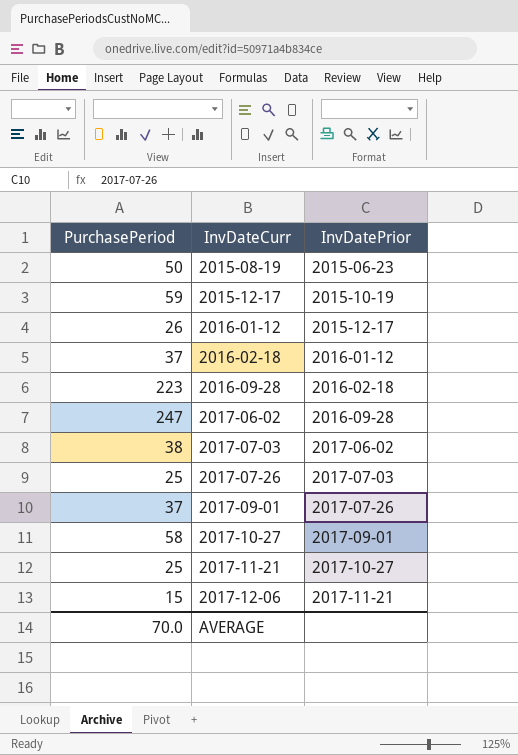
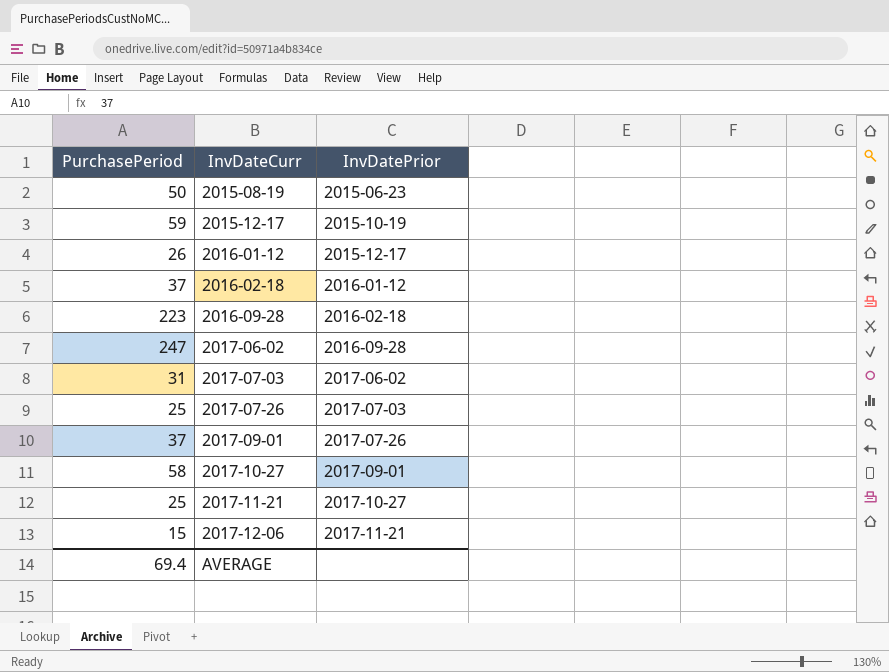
2017-07-03 | PurchasePeriod: 38 -> 31
AVERAGE | PurchasePeriod: 70.0 -> 69.4

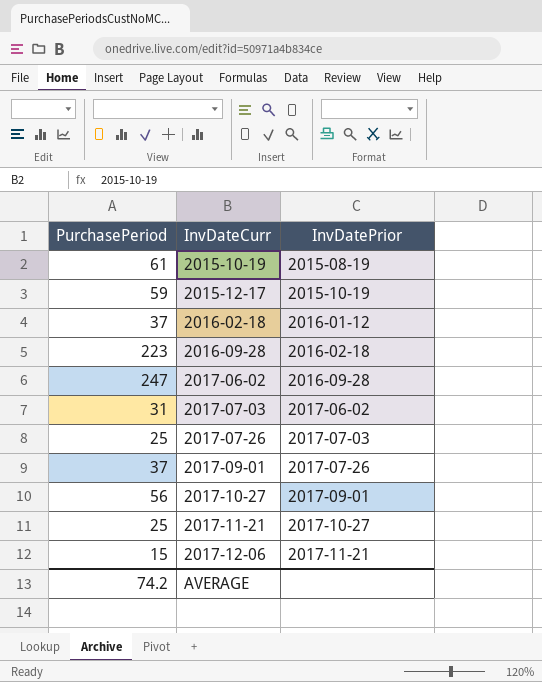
row 2015-08-19: 50 | 2015-06-23 -> none
row 2016-01-12: 26 | 2015-12-17 -> none
row 2015-10-19: none -> 61 | 2015-08-19
2017-10-27 | PurchasePeriod: 58 -> 56
AVERAGE | PurchasePeriod: 69.4 -> 74.2

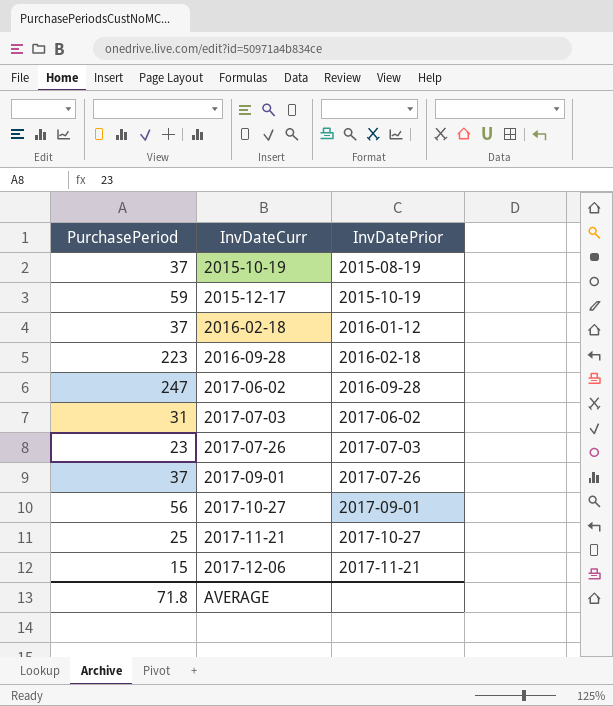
2015-10-19 | PurchasePeriod: 61 -> 37
2017-07-26 | PurchasePeriod: 25 -> 23
AVERAGE | PurchasePeriod: 74.2 -> 71.8

